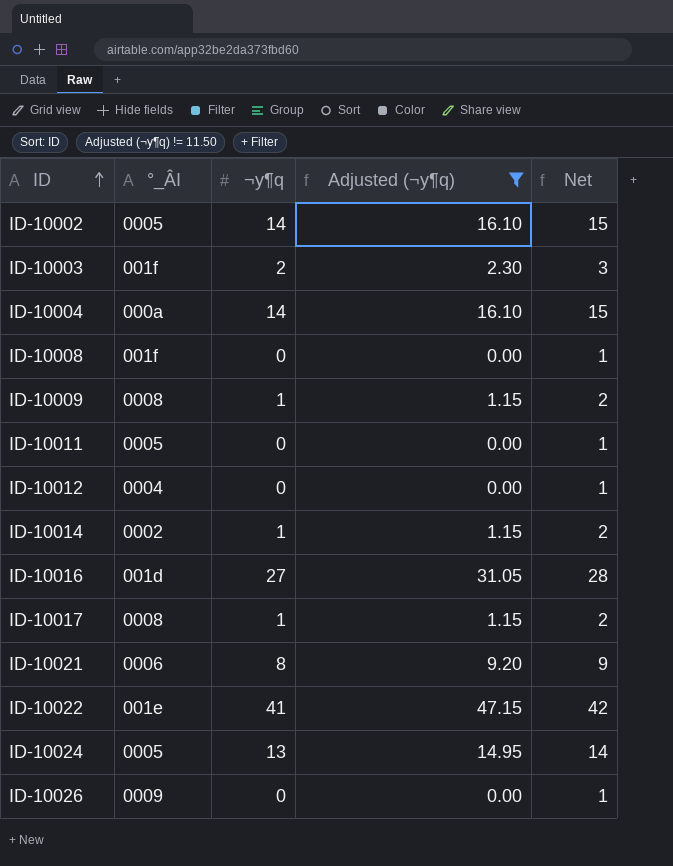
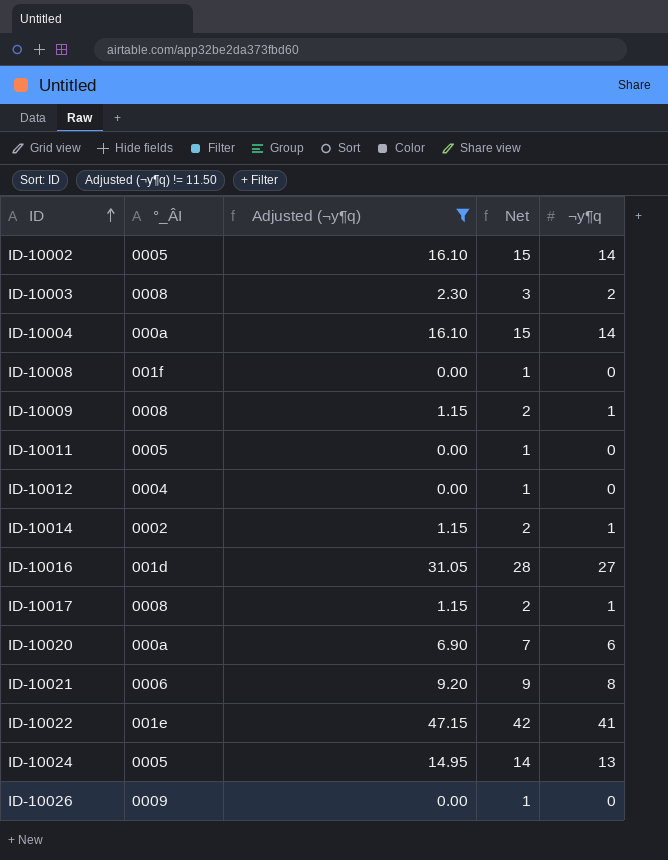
column ¬y¶q | position: 3 -> 5
ID-10003 | °_ÂI: 001f -> 0008
row ID-10020: none -> 000a | 6.90 | 7 | 6

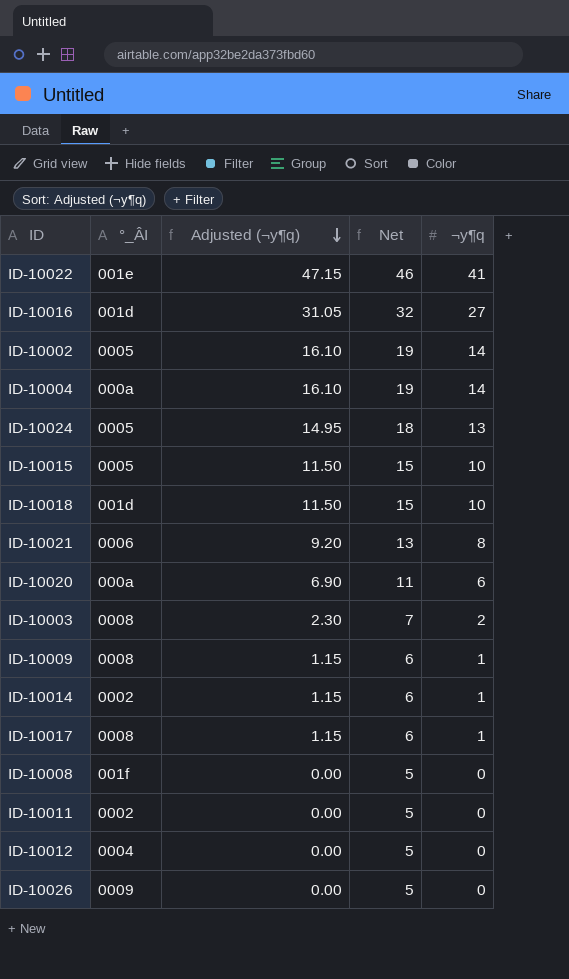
filter: Adjusted (¬y¶q) != 11.50 -> none
row order: ID ascending -> Adjusted (¬y¶q) descending
column Net | formula: [¬y¶q] + 1 -> [¬y¶q] + 5
ID-10011 | °_ÂI: 0005 -> 0002

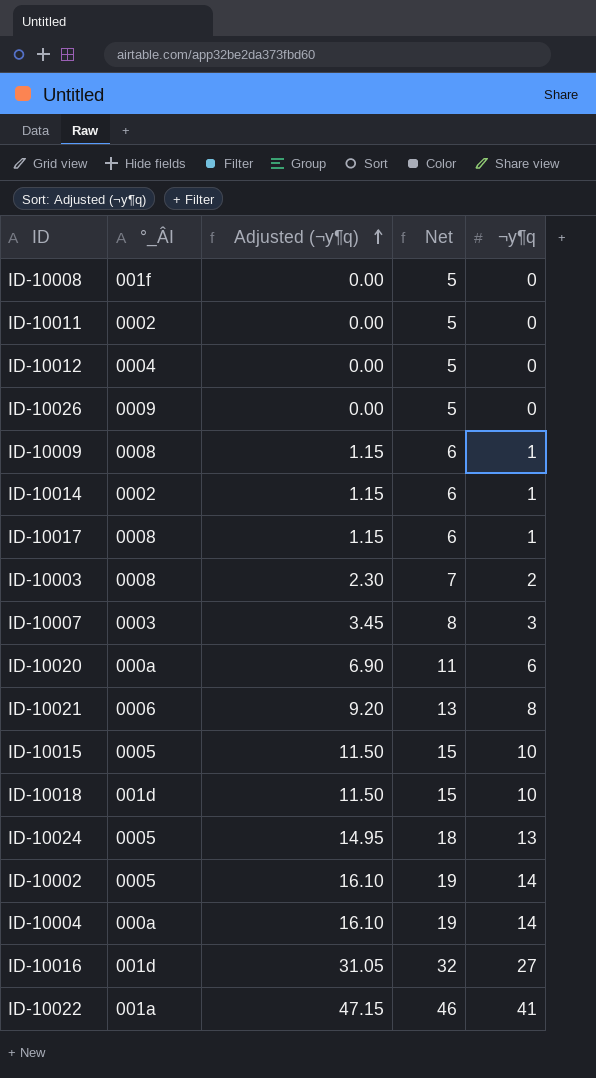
row order: Adjusted (¬y¶q) descending -> Adjusted (¬y¶q) ascending
row ID-10007: none -> 0003 | 3.45 | 8 | 3
ID-10022 | °_ÂI: 001e -> 001a

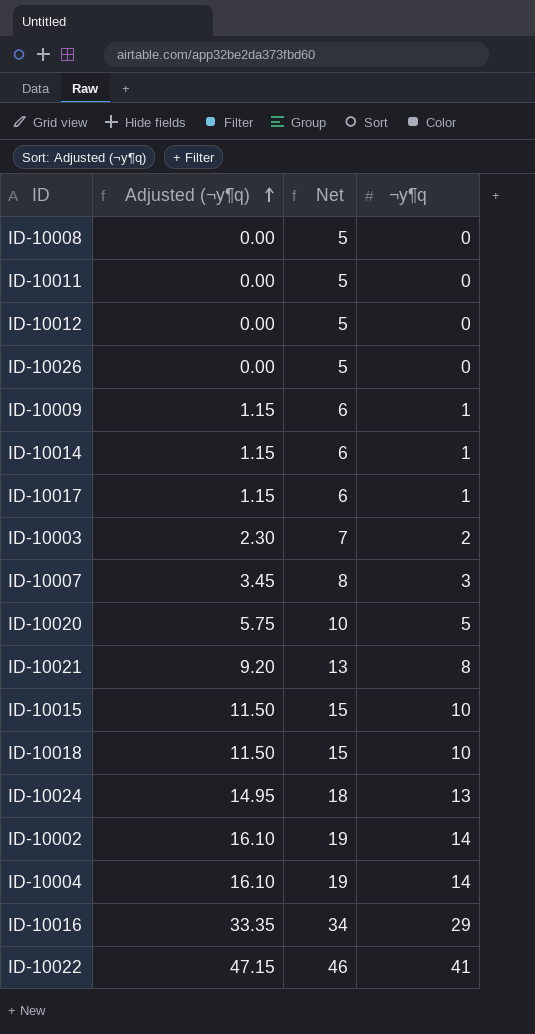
column °_ÂI | position: 2 -> none
ID-10020 | Adjusted (¬y¶q): 6.90 -> 5.75
ID-10020 | Net: 11 -> 10
ID-10020 | ¬y¶q: 6 -> 5
ID-10016 | Adjusted (¬y¶q): 31.05 -> 33.35
ID-10016 | Net: 32 -> 34
ID-10016 | ¬y¶q: 27 -> 29

